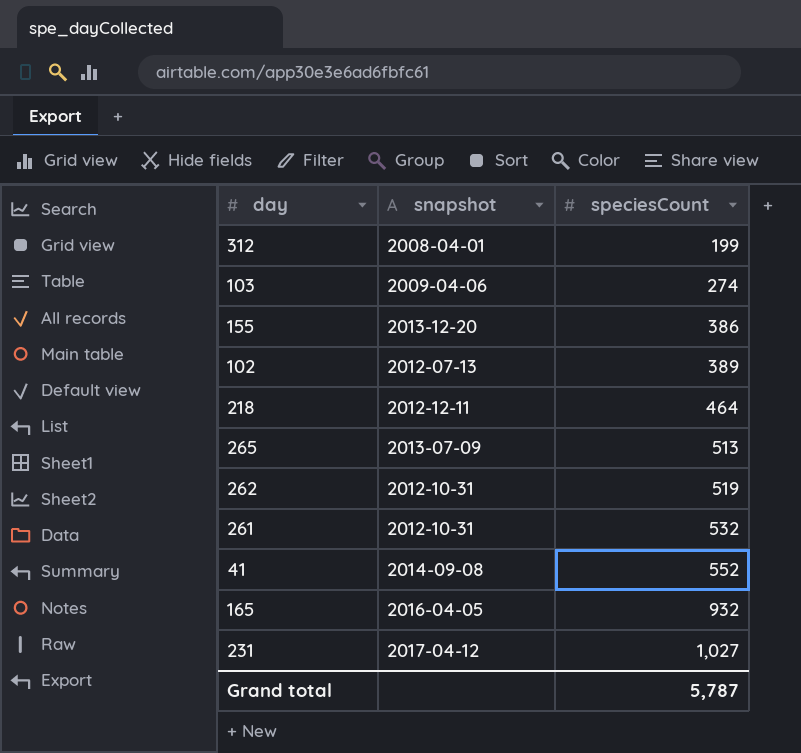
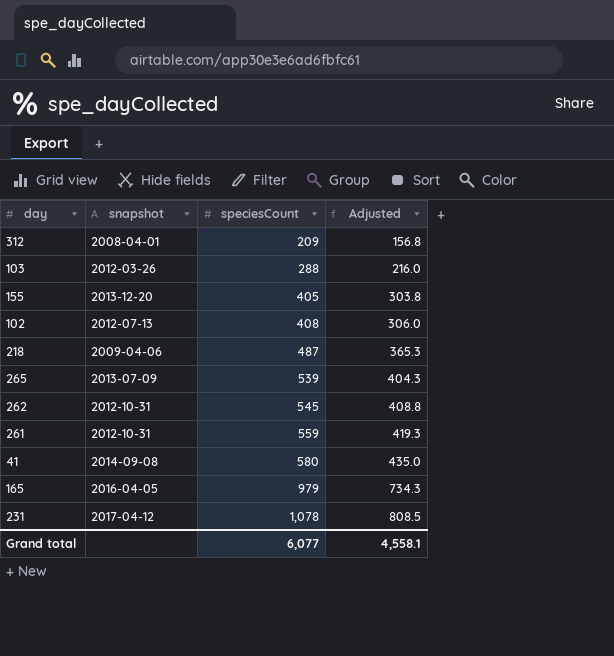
column Adjusted | formula: none -> [speciesCount] * 0.75
312 | speciesCount: 199 -> 209
103 | snapshot: 2009-04-06 -> 2012-03-26
103 | speciesCount: 274 -> 288
155 | speciesCount: 386 -> 405
102 | speciesCount: 389 -> 408
218 | snapshot: 2012-12-11 -> 2009-04-06
218 | speciesCount: 464 -> 487
265 | speciesCount: 513 -> 539
262 | speciesCount: 519 -> 545
261 | speciesCount: 532 -> 559
41 | speciesCount: 552 -> 580
165 | speciesCount: 932 -> 979
231 | speciesCount: 1,027 -> 1,078
Grand total | speciesCount: 5,787 -> 6,077

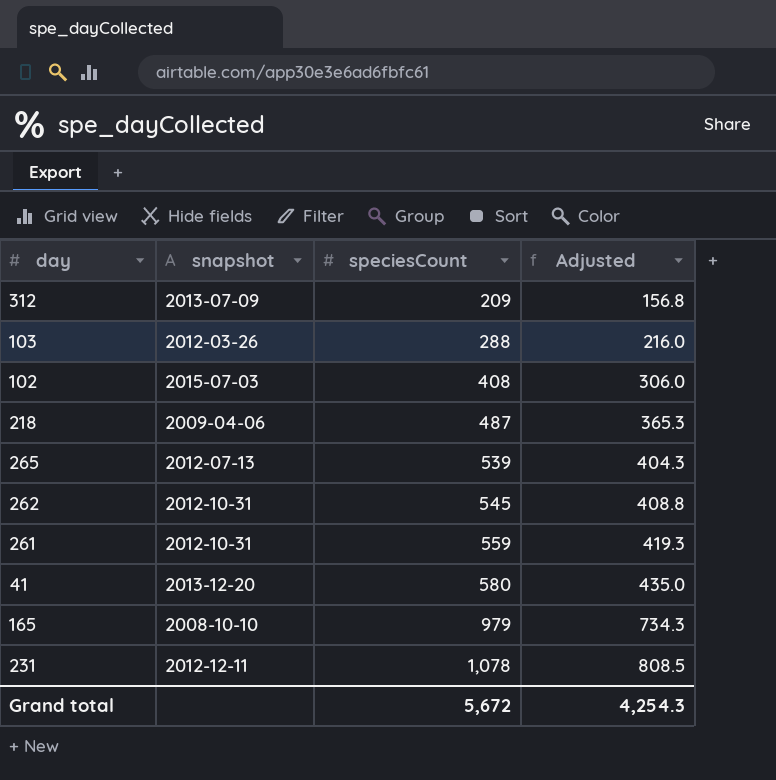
row 155: 2013-12-20 | 405 | 303.8 -> none
312 | snapshot: 2008-04-01 -> 2013-07-09
102 | snapshot: 2012-07-13 -> 2015-07-03
265 | snapshot: 2013-07-09 -> 2012-07-13
41 | snapshot: 2014-09-08 -> 2013-12-20
165 | snapshot: 2016-04-05 -> 2008-10-10
231 | snapshot: 2017-04-12 -> 2012-12-11
Grand total | speciesCount: 6,077 -> 5,672
Grand total | Adjusted: 4,558.1 -> 4,254.3

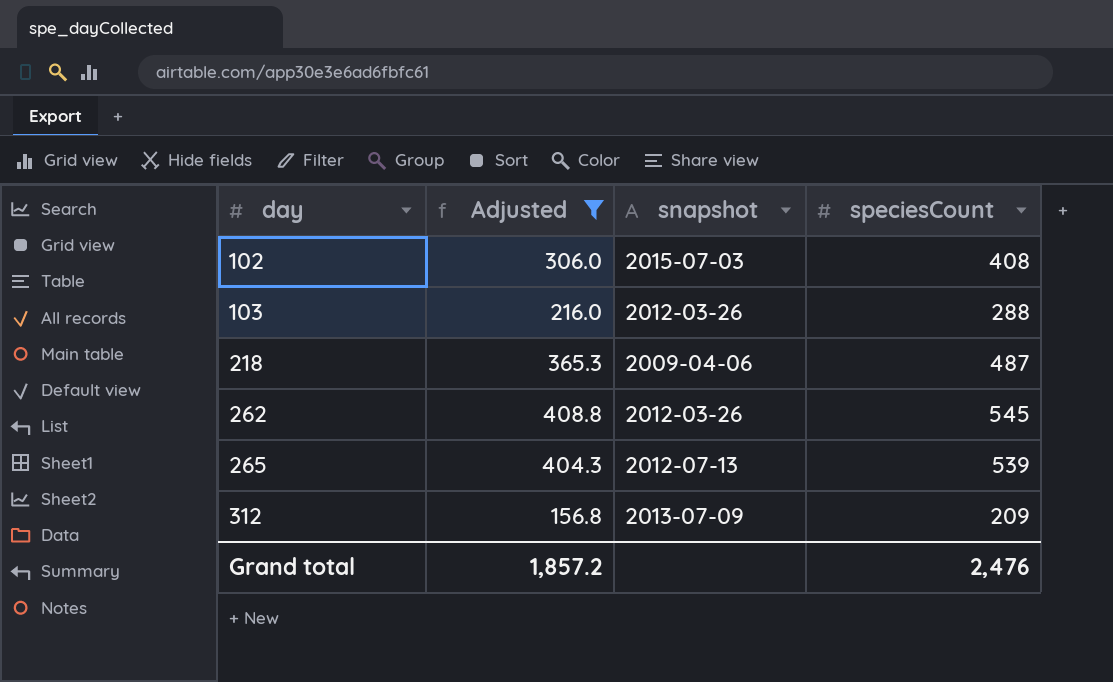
filter: none -> Adjusted <= 408.8
row order: speciesCount ascending -> day ascending
column Adjusted | position: 4 -> 2
262 | snapshot: 2012-10-31 -> 2012-03-26
Grand total | Adjusted: 4,254.3 -> 1,857.2
Grand total | speciesCount: 5,672 -> 2,476

